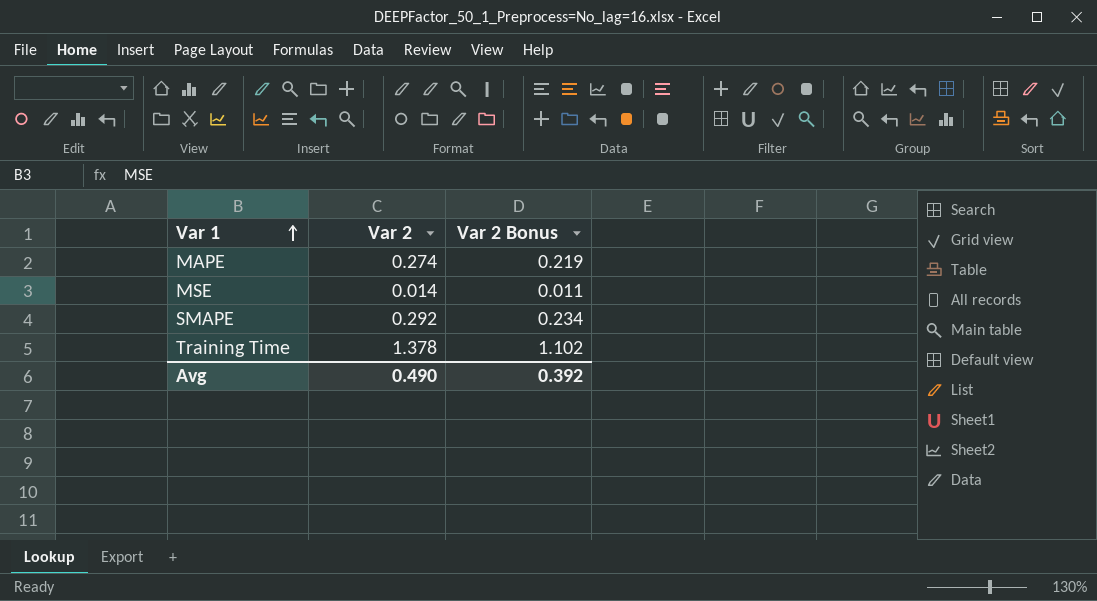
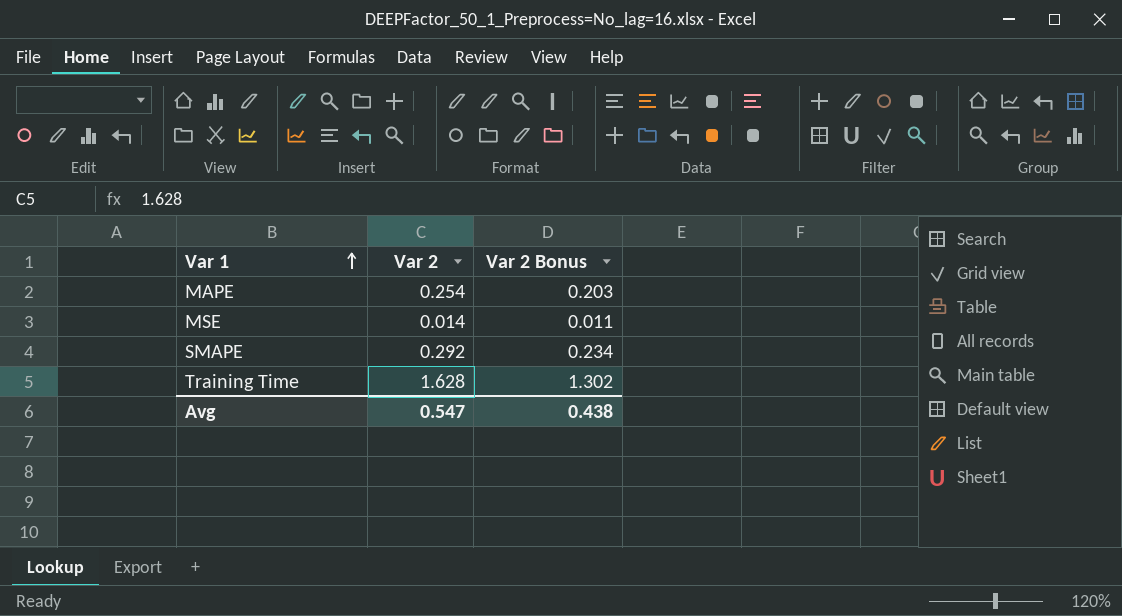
MAPE | Var 2: 0.274 -> 0.254
MAPE | Var 2 Bonus: 0.219 -> 0.203
Training Time | Var 2: 1.378 -> 1.628
Training Time | Var 2 Bonus: 1.102 -> 1.302
Avg | Var 2: 0.490 -> 0.547
Avg | Var 2 Bonus: 0.392 -> 0.438

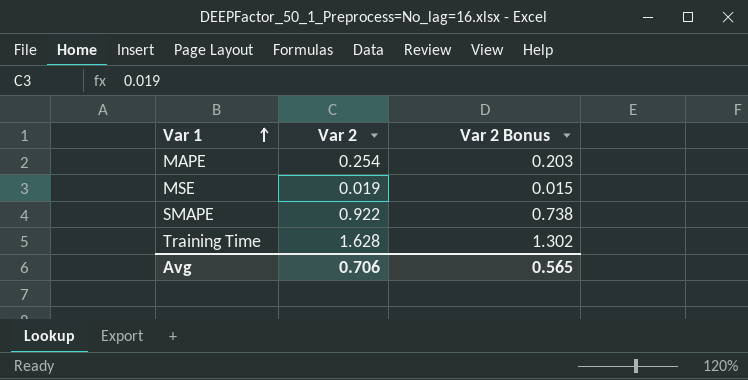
MSE | Var 2: 0.014 -> 0.019
MSE | Var 2 Bonus: 0.011 -> 0.015
SMAPE | Var 2: 0.292 -> 0.922
SMAPE | Var 2 Bonus: 0.234 -> 0.738
Avg | Var 2: 0.547 -> 0.706
Avg | Var 2 Bonus: 0.438 -> 0.565

